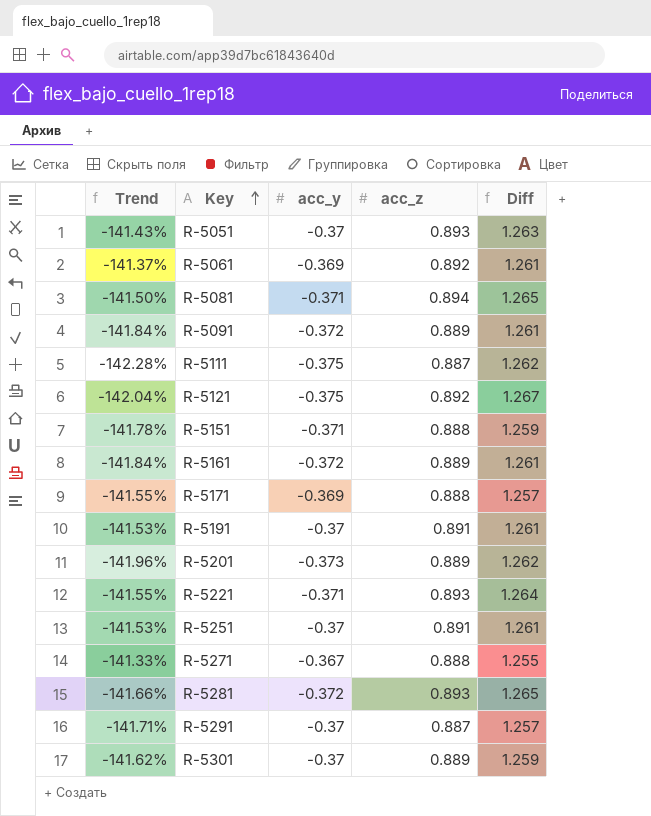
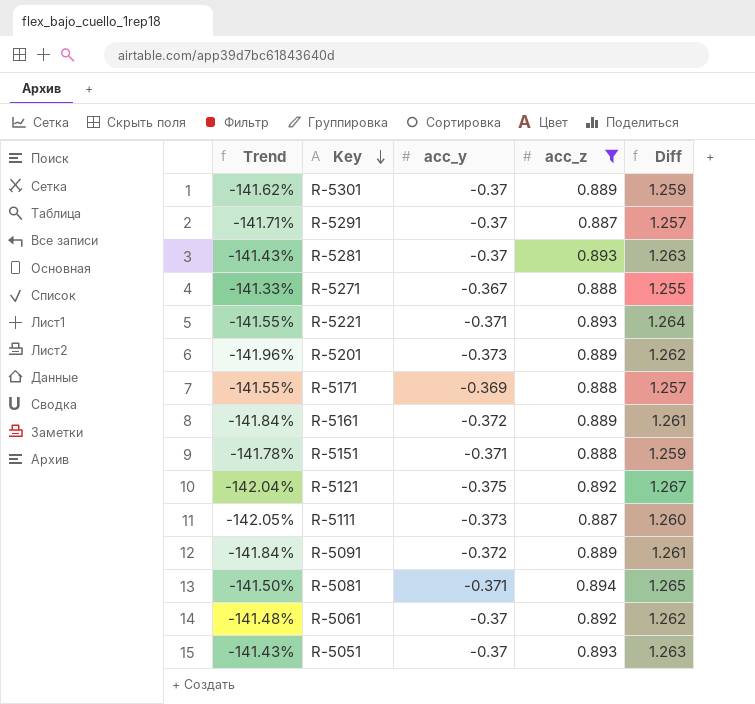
filter: none -> acc_z != 0.891
row order: Key ascending -> Key descending
R-5281 | Trend: -141.66% -> -141.43%
R-5281 | acc_y: -0.372 -> -0.37
R-5281 | Diff: 1.265 -> 1.263
R-5111 | Trend: -142.28% -> -142.05%
R-5111 | acc_y: -0.375 -> -0.373
R-5111 | Diff: 1.262 -> 1.260
R-5061 | Trend: -141.37% -> -141.48%
R-5061 | acc_y: -0.369 -> -0.37
R-5061 | Diff: 1.261 -> 1.262

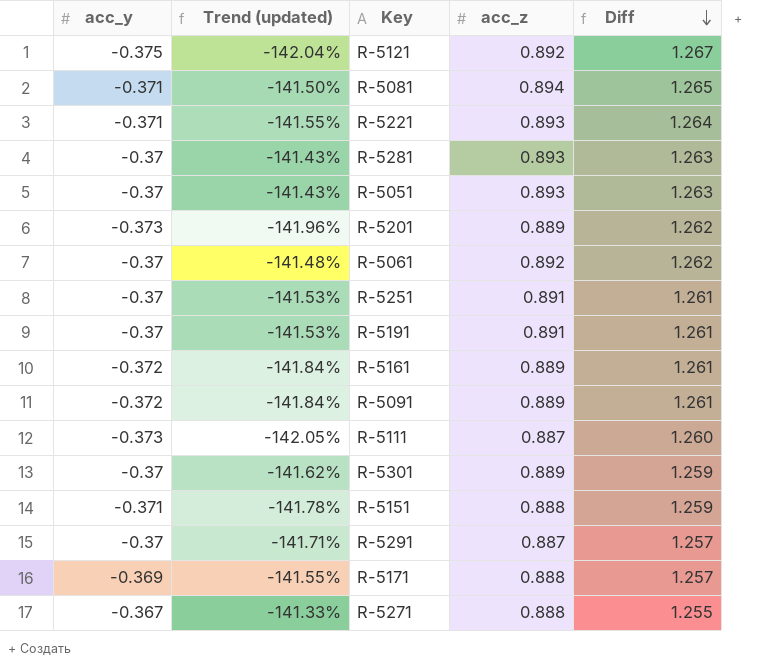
filter: acc_z != 0.891 -> none
row order: Key descending -> Diff descending
column acc_y | position: 3 -> 1
column name: Trend -> Trend (updated)

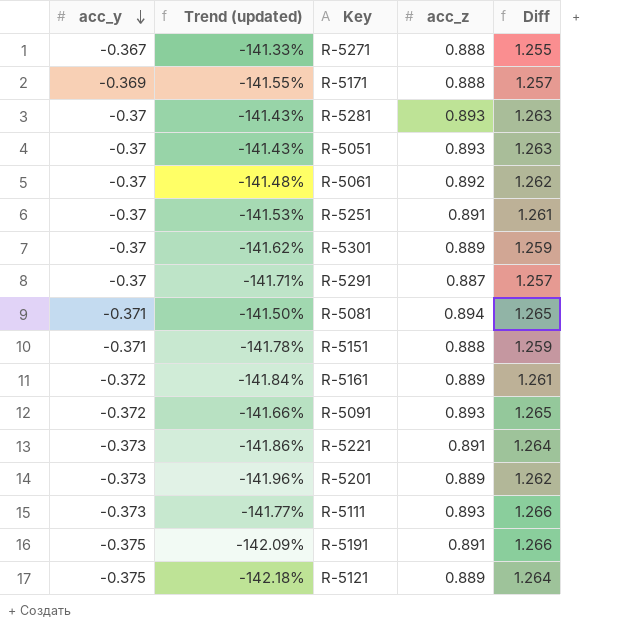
row order: Diff descending -> acc_y descending
R-5091 | Trend (updated): -141.84% -> -141.66%
R-5091 | acc_z: 0.889 -> 0.893
R-5091 | Diff: 1.261 -> 1.265
R-5221 | acc_y: -0.371 -> -0.373
R-5221 | Trend (updated): -141.55% -> -141.86%
R-5221 | acc_z: 0.893 -> 0.891
R-5111 | Trend (updated): -142.05% -> -141.77%
R-5111 | acc_z: 0.887 -> 0.893
R-5111 | Diff: 1.260 -> 1.266
R-5191 | acc_y: -0.37 -> -0.375
R-5191 | Trend (updated): -141.53% -> -142.09%
R-5191 | Diff: 1.261 -> 1.266
R-5121 | Trend (updated): -142.04% -> -142.18%
R-5121 | acc_z: 0.892 -> 0.889
R-5121 | Diff: 1.267 -> 1.264

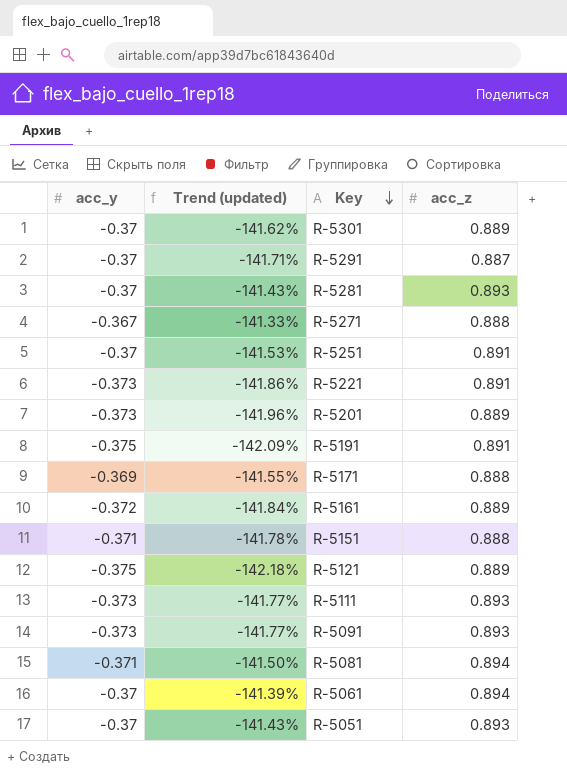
row order: acc_y descending -> Key descending
column Diff | formula: [acc_z] - [acc_y] -> none
R-5091 | acc_y: -0.372 -> -0.373
R-5091 | Trend (updated): -141.66% -> -141.77%
R-5061 | Trend (updated): -141.48% -> -141.39%
R-5061 | acc_z: 0.892 -> 0.894

